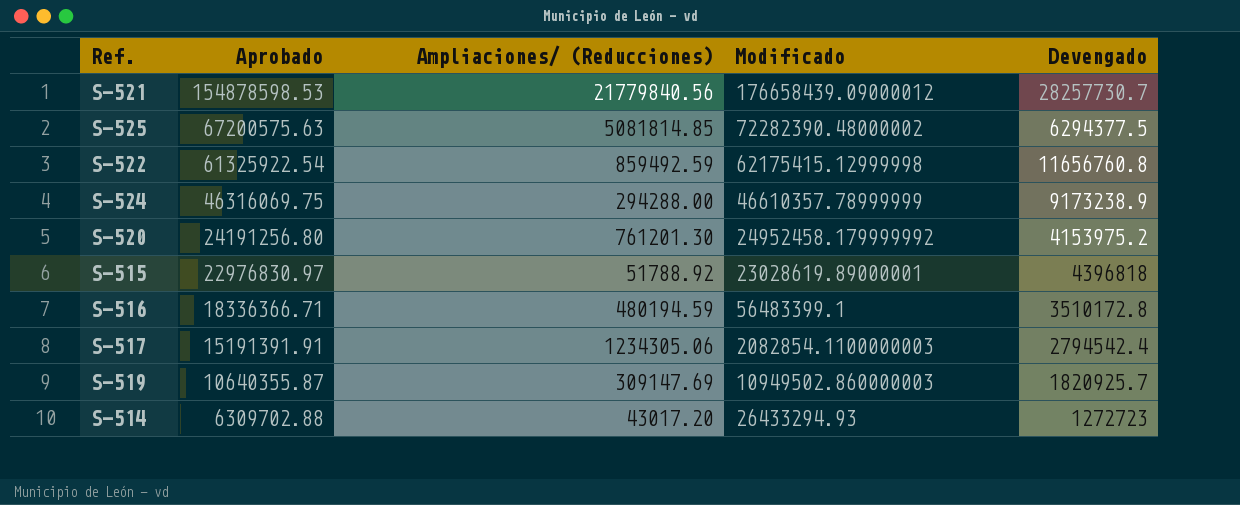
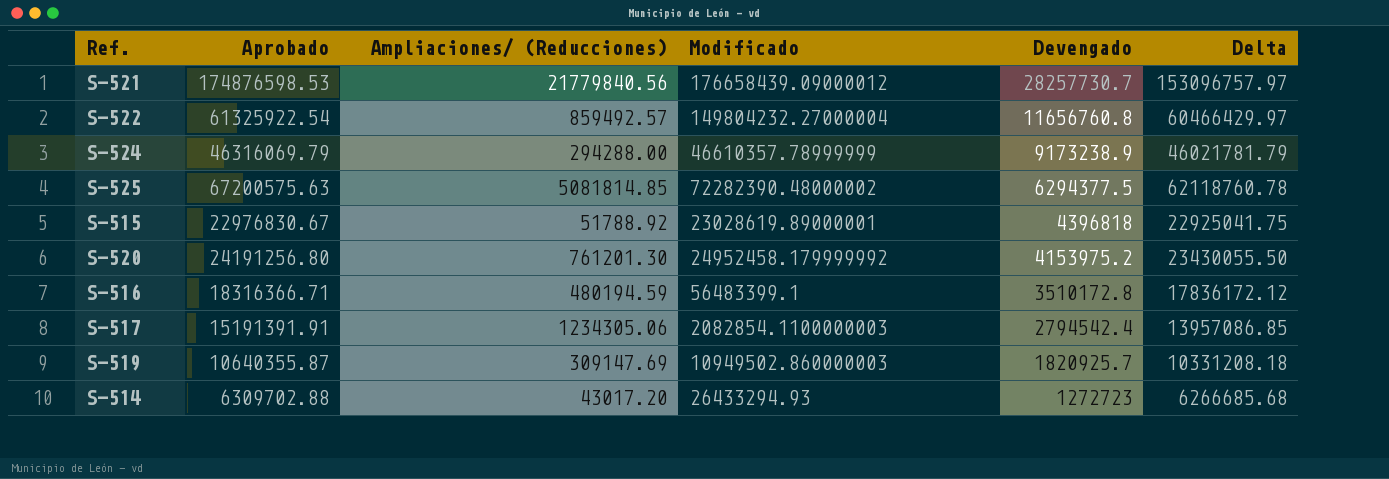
row order: Aprobado descending -> Devengado descending
column Delta | formula: none -> [Aprobado] - [Ampliaciones/ (Reducciones)]
S-521 | Aprobado: 154878598.53 -> 174876598.53
S-522 | Ampliaciones/ (Reducciones): 859492.59 -> 859492.57
S-522 | Modificado: 62175415.12999998 -> 149804232.27000004
S-524 | Aprobado: 46316069.75 -> 46316069.79
S-515 | Aprobado: 22976830.97 -> 22976830.67
S-516 | Aprobado: 18336366.71 -> 18316366.71

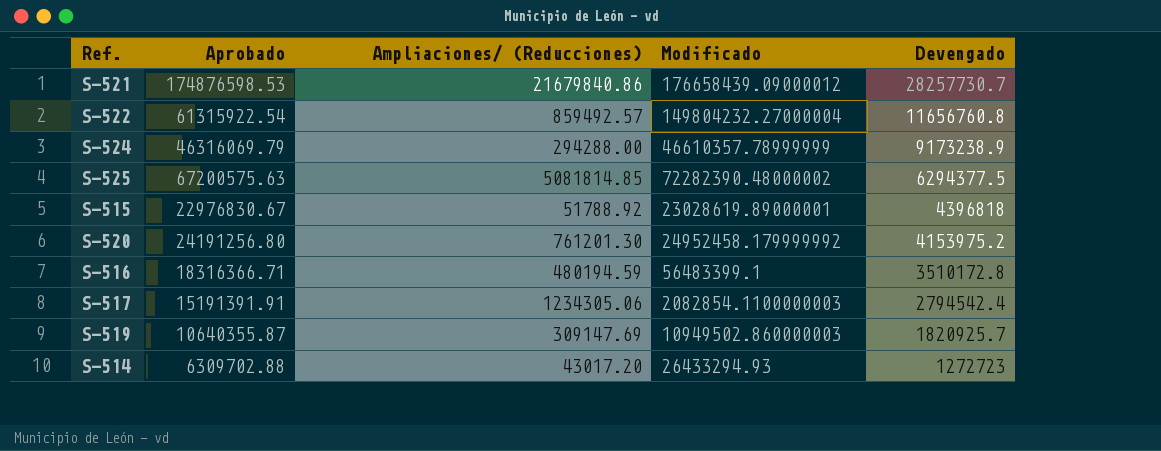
column Delta | formula: [Aprobado] - [Ampliaciones/ (Reducciones)] -> none
S-521 | Ampliaciones/ (Reducciones): 21779840.56 -> 21679840.86
S-522 | Aprobado: 61325922.54 -> 61315922.54

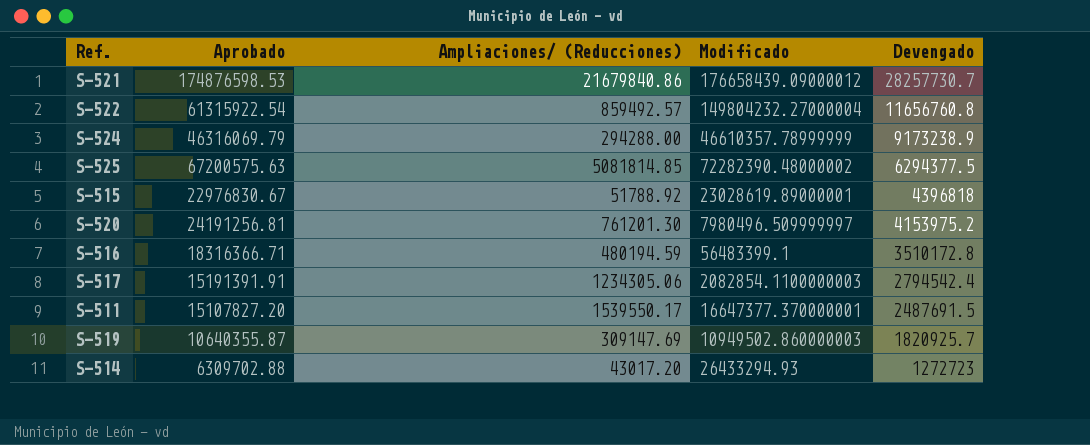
S-520 | Aprobado: 24191256.80 -> 24191256.81
S-520 | Modificado: 24952458.179999992 -> 7980496.509999997
row S-511: none -> 15107827.20 | 1539550.17 | 16647377.370000001 | 2487691.5

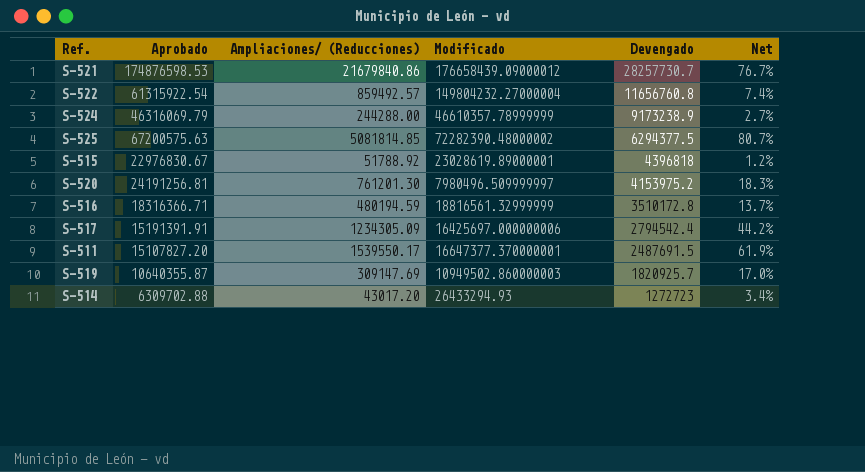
column Net | formula: none -> [Ampliaciones/ (Reducciones)] / [Devengado]
S-524 | Ampliaciones/ (Reducciones): 294288.00 -> 244288.00
S-516 | Modificado: 56483399.1 -> 18816561.32999999
S-517 | Ampliaciones/ (Reducciones): 1234305.06 -> 1234305.09
S-517 | Modificado: 2082854.1100000003 -> 16425697.000000006

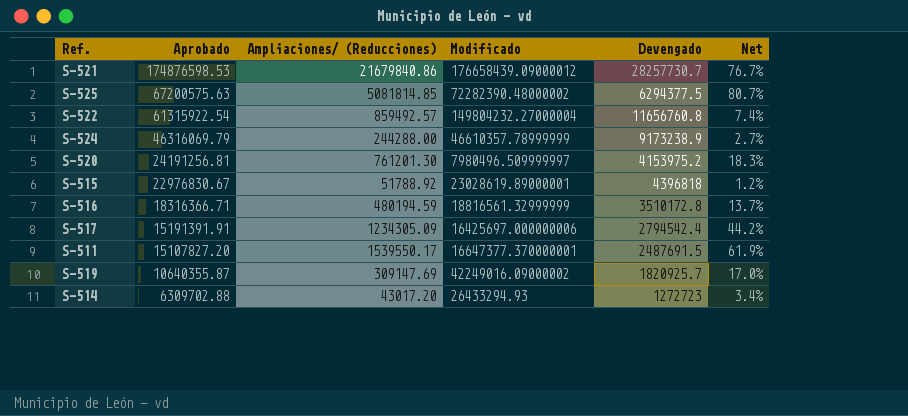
row order: Devengado descending -> Aprobado descending
S-519 | Modificado: 10949502.860000003 -> 42249016.09000002

